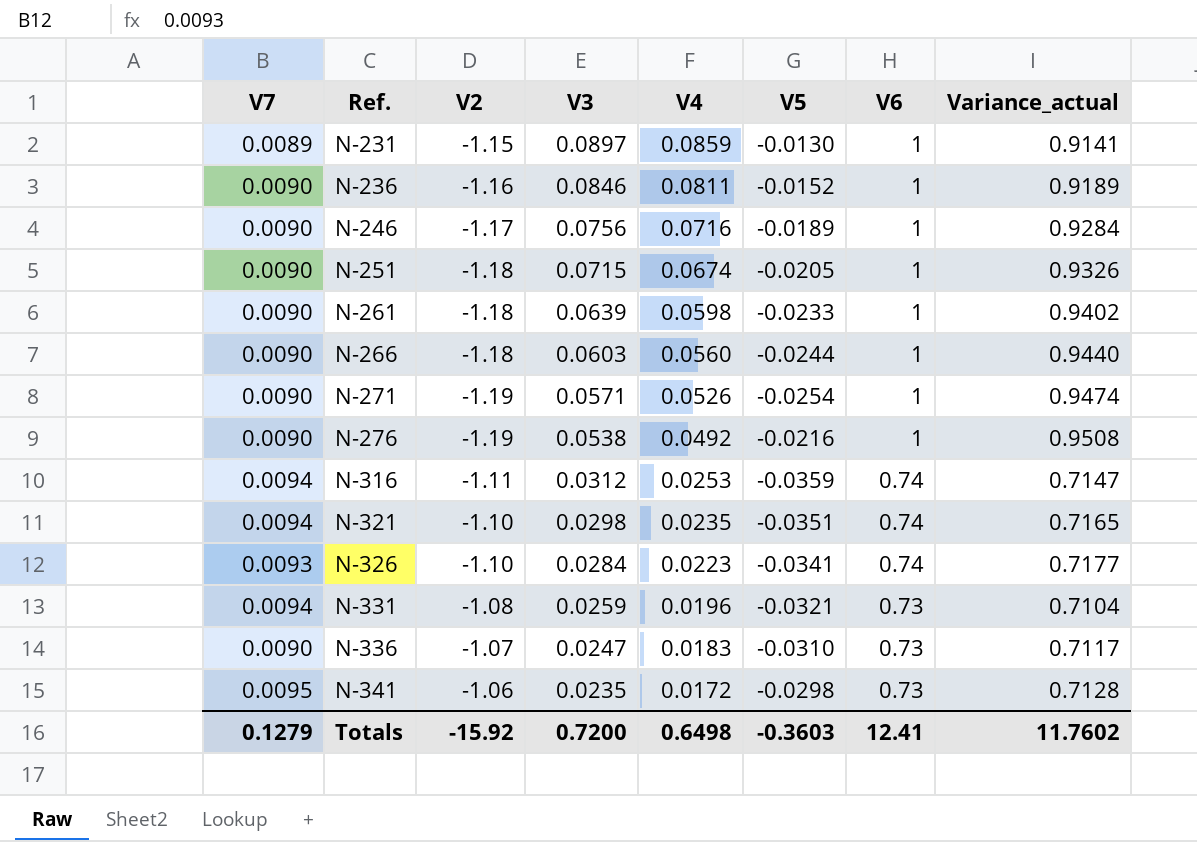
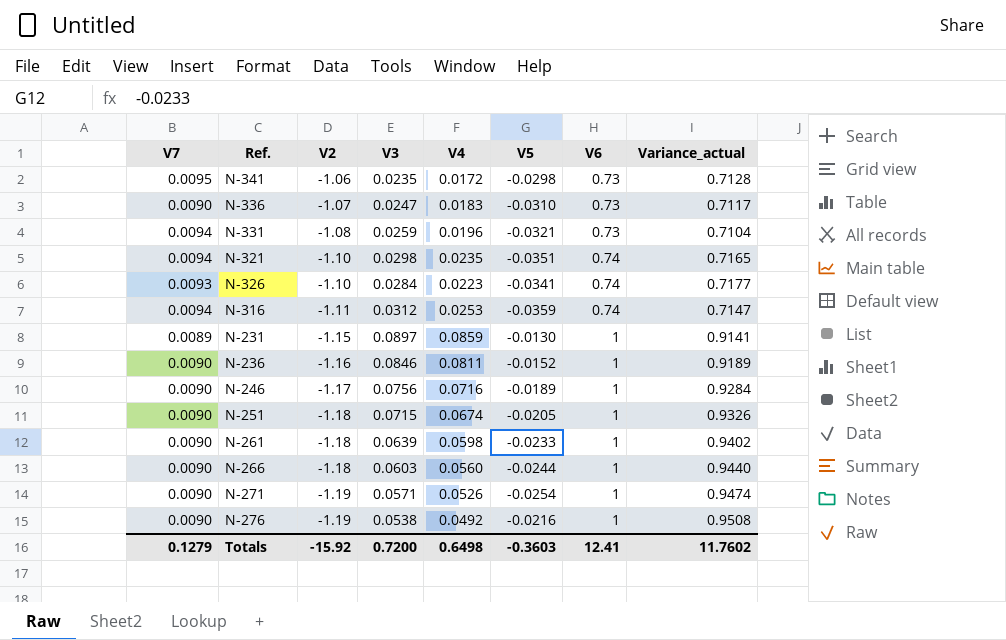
row order: Ref. ascending -> V2 descending

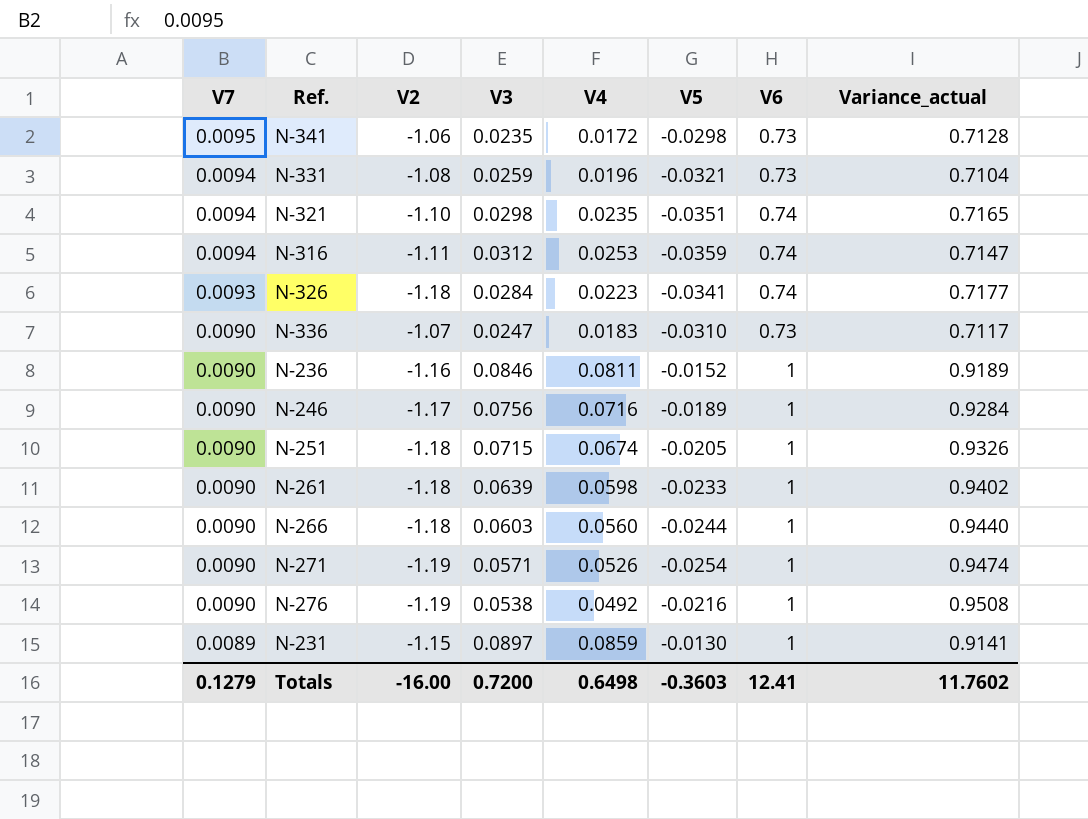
row order: V2 descending -> V7 descending
N-326 | V2: -1.10 -> -1.18
Totals | V2: -15.92 -> -16.00

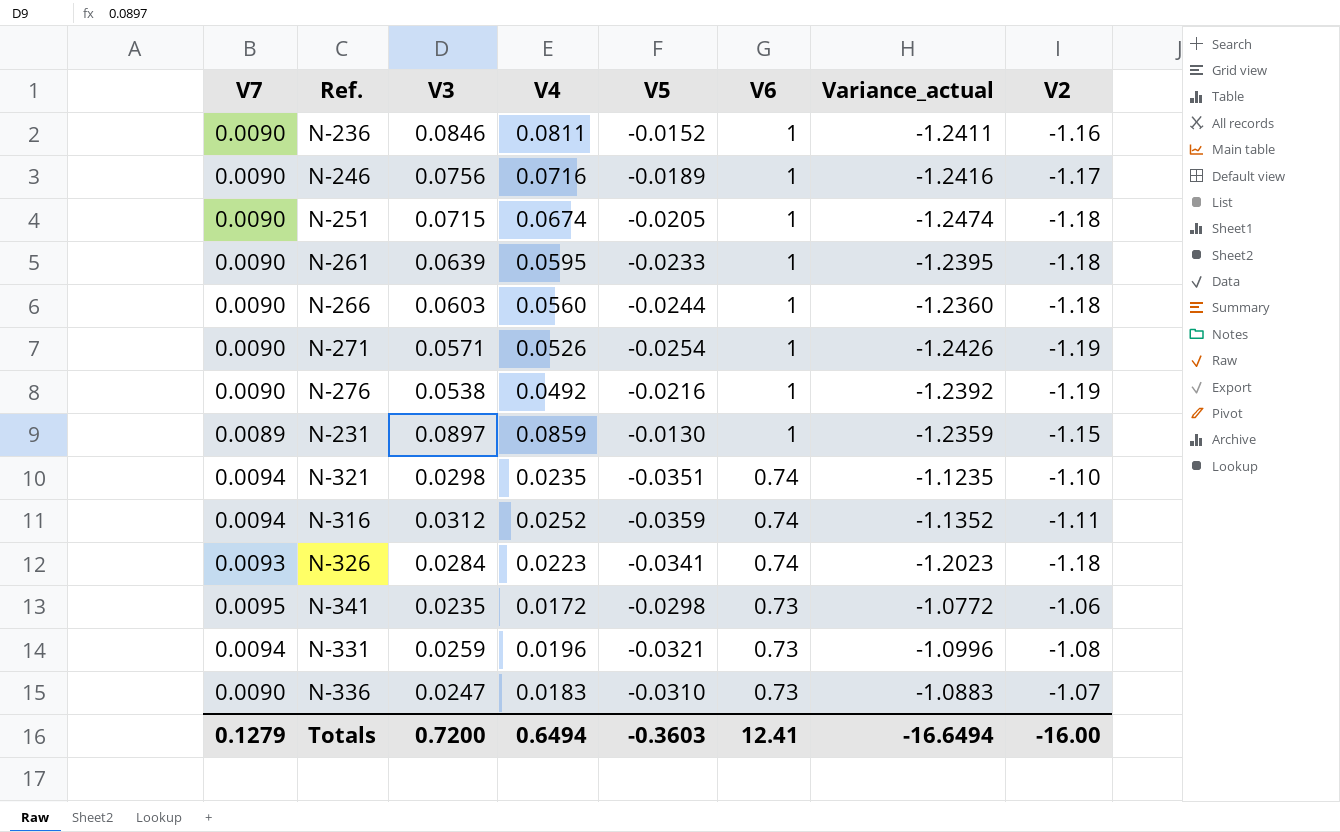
row order: V7 descending -> V6 descending
column Variance_actual | formula: [V6] - [V4] -> [V2] - [V4]
column V2 | position: 3 -> 8
N-261 | V4: 0.0598 -> 0.0595
N-316 | V4: 0.0253 -> 0.0252
Totals | V4: 0.6498 -> 0.6494
Totals | Variance_actual: 11.7602 -> -16.6494

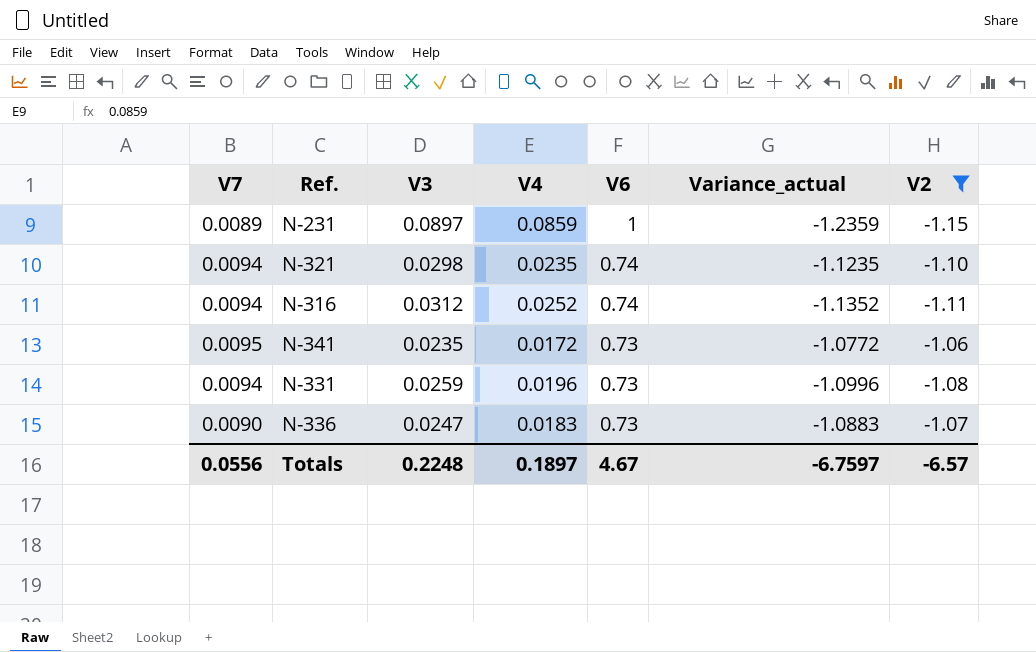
filter: none -> V2 >= -1.15
column V5 | position: 5 -> none
Totals | V7: 0.1279 -> 0.0556
Totals | V3: 0.7200 -> 0.2248
Totals | V4: 0.6494 -> 0.1897
Totals | V6: 12.41 -> 4.67
Totals | Variance_actual: -16.6494 -> -6.7597
Totals | V2: -16.00 -> -6.57

